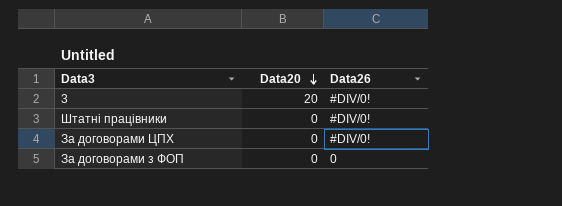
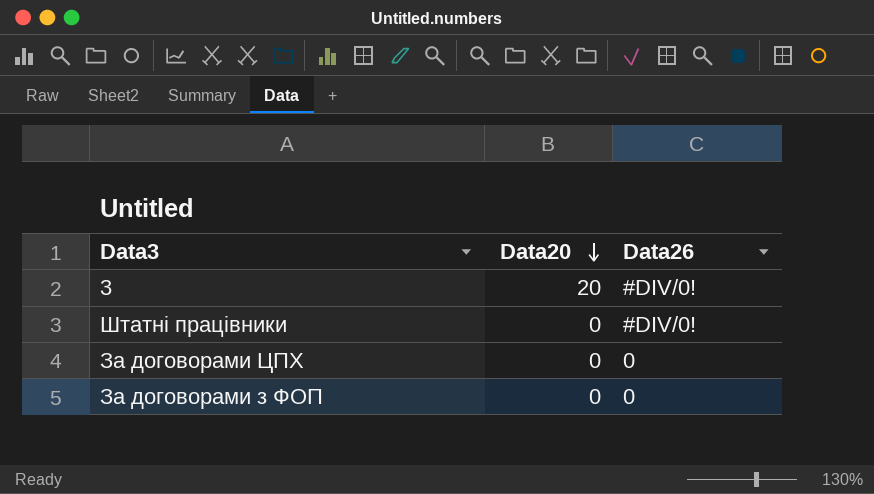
За договорами ЦПХ | Data26: #DIV/0! -> 0

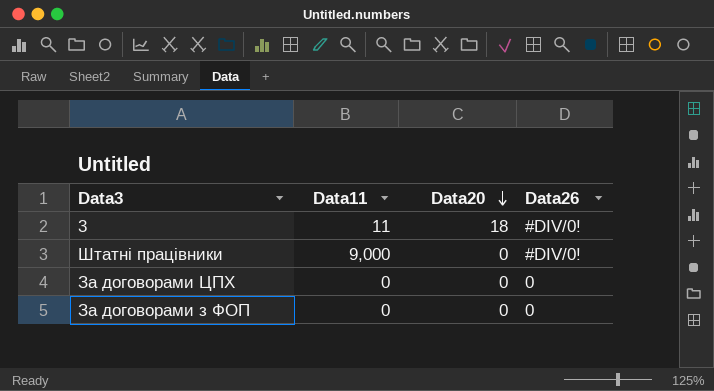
column Data11 | position: none -> 2
3 | Data20: 20 -> 18

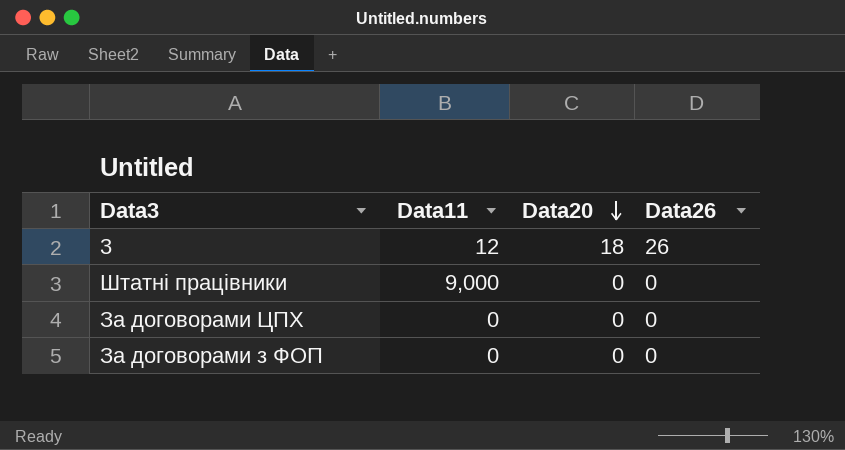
3 | Data11: 11 -> 12
3 | Data26: #DIV/0! -> 26
Штатні працівники | Data26: #DIV/0! -> 0

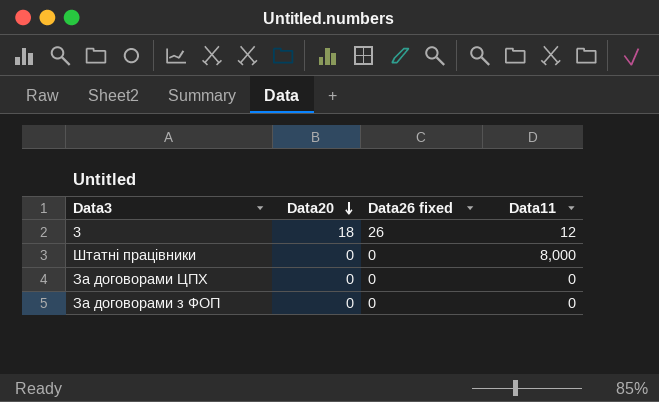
column name: Data26 -> Data26 fixed
column Data11 | position: 2 -> 4
Штатні працівники | Data11: 9,000 -> 8,000

